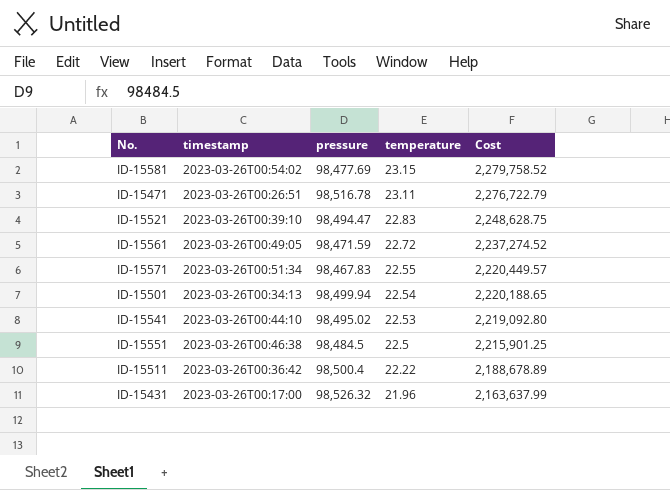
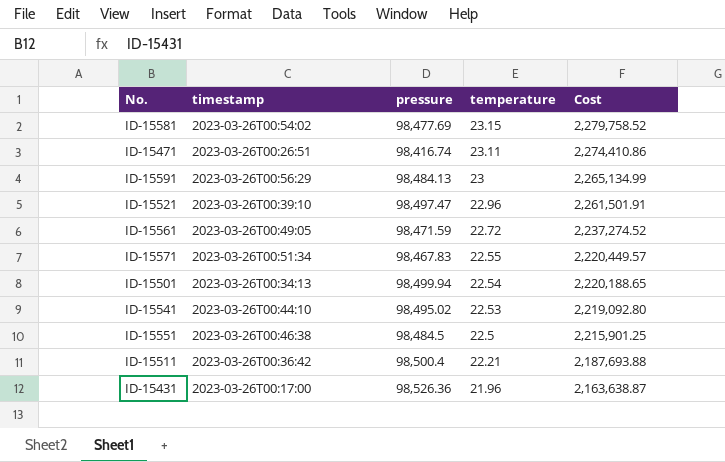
ID-15471 | pressure: 98,516.78 -> 98,416.74
ID-15471 | Cost: 2,276,722.79 -> 2,274,410.86
row ID-15591: none -> 2023-03-26T00:56:29 | 98,484.13 | 23 | 2,265,134.99
ID-15521 | pressure: 98,494.47 -> 98,497.47
ID-15521 | temperature: 22.83 -> 22.96
ID-15521 | Cost: 2,248,628.75 -> 2,261,501.91
ID-15511 | temperature: 22.22 -> 22.21
ID-15511 | Cost: 2,188,678.89 -> 2,187,693.88
ID-15431 | pressure: 98,526.32 -> 98,526.36
ID-15431 | Cost: 2,163,637.99 -> 2,163,638.87

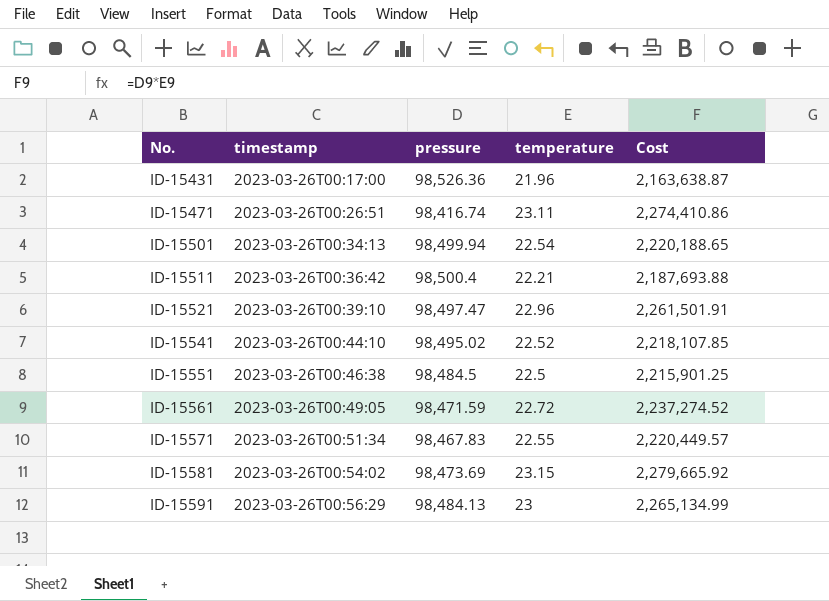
row order: temperature descending -> No. ascending
ID-15541 | temperature: 22.53 -> 22.52
ID-15541 | Cost: 2,219,092.80 -> 2,218,107.85
ID-15581 | pressure: 98,477.69 -> 98,473.69
ID-15581 | Cost: 2,279,758.52 -> 2,279,665.92

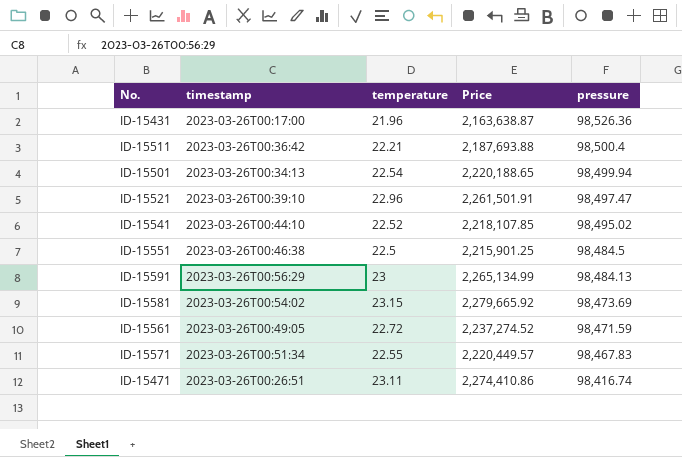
row order: No. ascending -> pressure descending
column name: Cost -> Price
column pressure | position: 3 -> 5

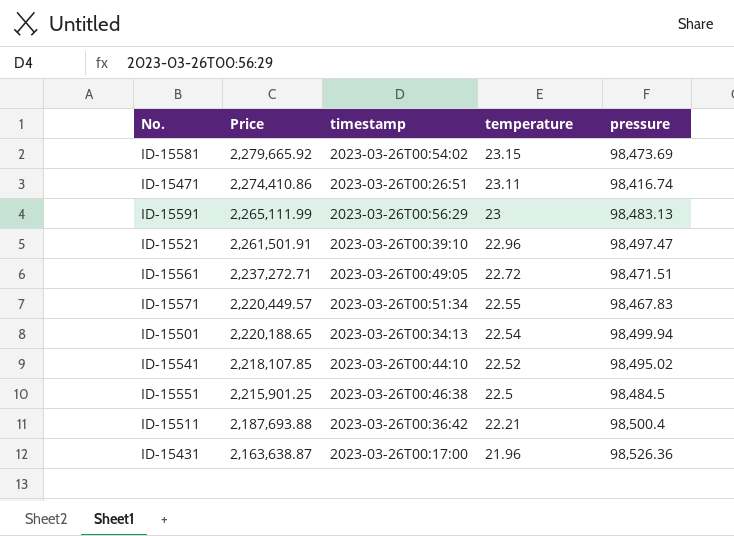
row order: pressure descending -> Price descending
column Price | position: 4 -> 2
ID-15591 | Price: 2,265,134.99 -> 2,265,111.99
ID-15591 | pressure: 98,484.13 -> 98,483.13
ID-15561 | Price: 2,237,274.52 -> 2,237,272.71
ID-15561 | pressure: 98,471.59 -> 98,471.51

